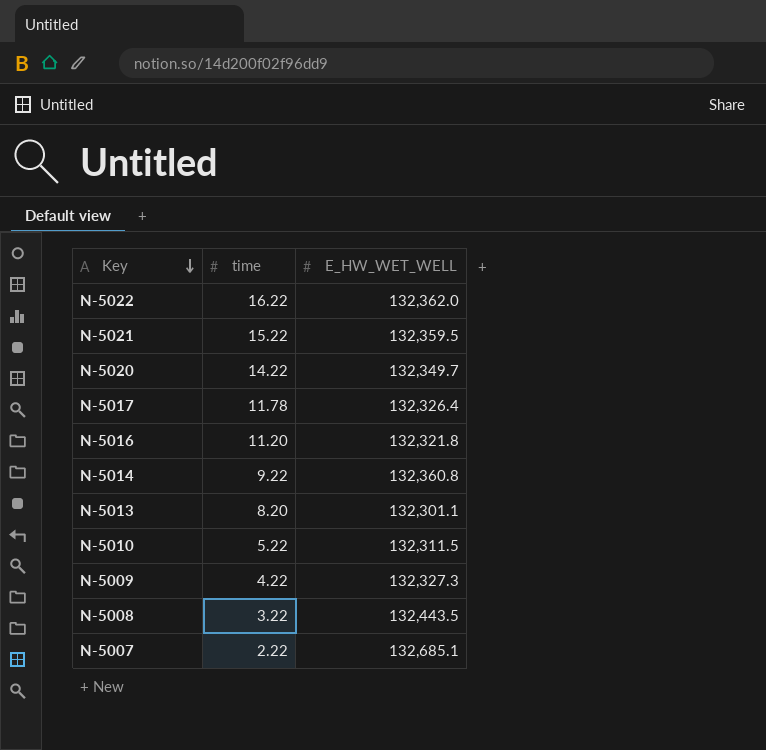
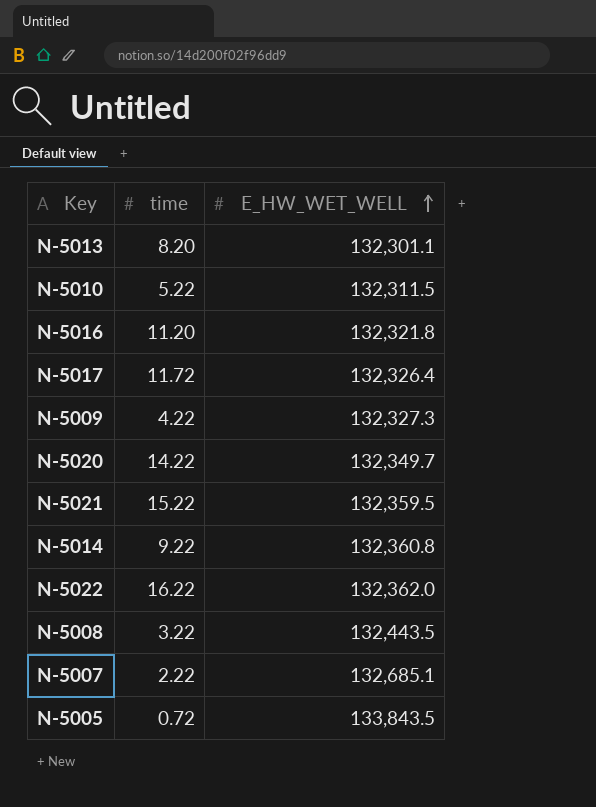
row order: Key descending -> E_HW_WET_WELL ascending
N-5017 | time: 11.78 -> 11.72
row N-5005: none -> 0.72 | 133,843.5

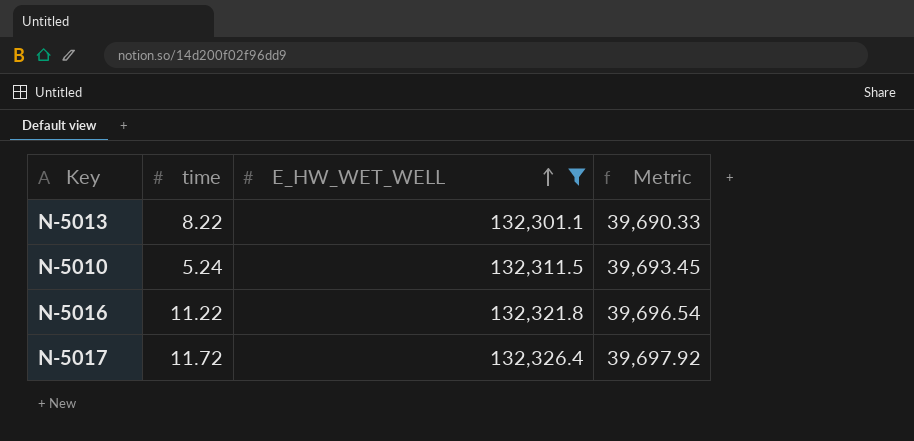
filter: none -> E_HW_WET_WELL <= 132,326.4
column Metric | formula: none -> [E_HW_WET_WELL] * 0.3
N-5013 | time: 8.20 -> 8.22
N-5010 | time: 5.22 -> 5.24
N-5016 | time: 11.20 -> 11.22

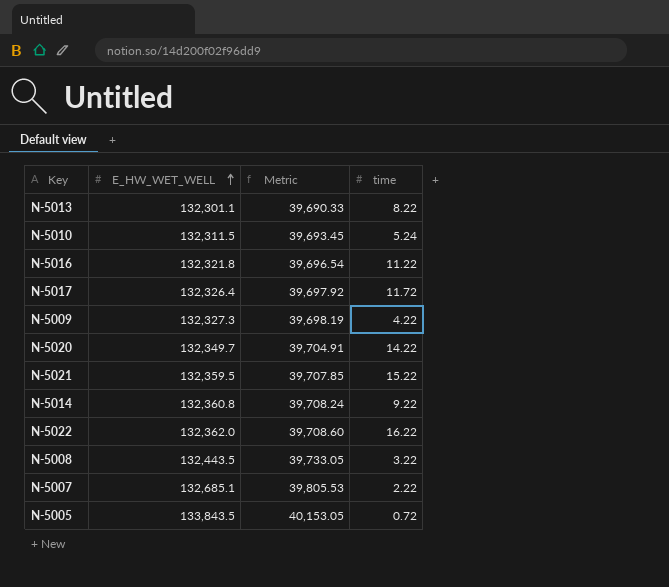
filter: E_HW_WET_WELL <= 132,326.4 -> none
column time | position: 2 -> 4

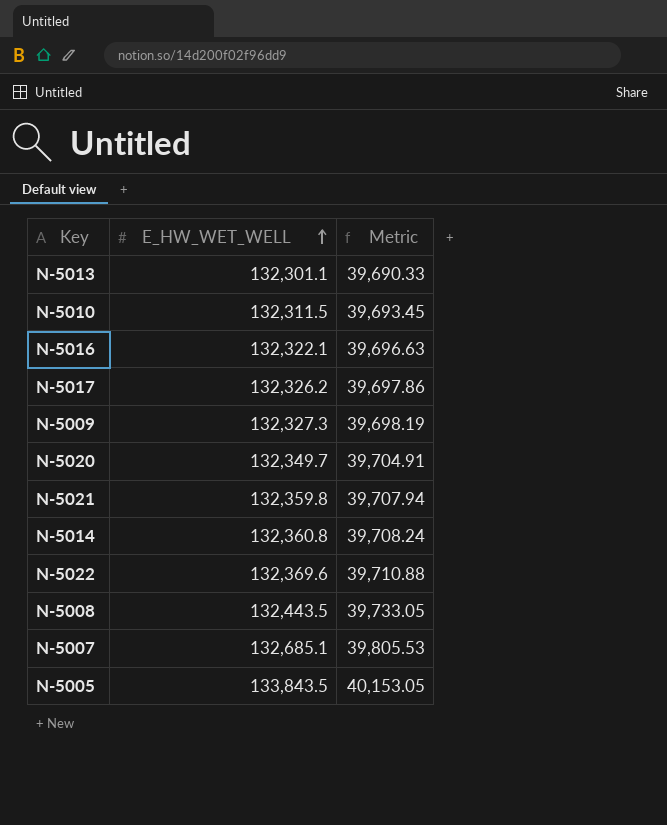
column time | position: 4 -> none
N-5016 | E_HW_WET_WELL: 132,321.8 -> 132,322.1
N-5016 | Metric: 39,696.54 -> 39,696.63
N-5017 | E_HW_WET_WELL: 132,326.4 -> 132,326.2
N-5017 | Metric: 39,697.92 -> 39,697.86
N-5021 | E_HW_WET_WELL: 132,359.5 -> 132,359.8
N-5021 | Metric: 39,707.85 -> 39,707.94
N-5022 | E_HW_WET_WELL: 132,362.0 -> 132,369.6
N-5022 | Metric: 39,708.60 -> 39,710.88

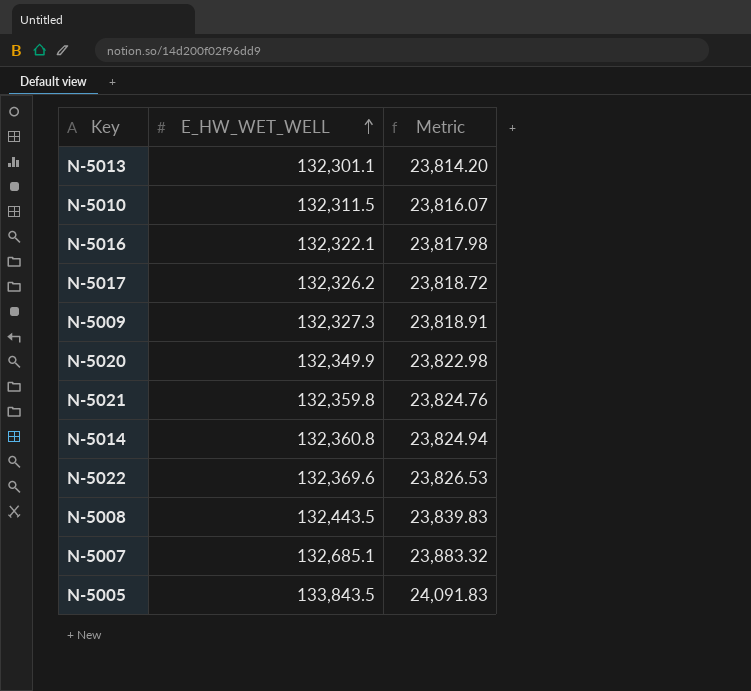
column Metric | formula: [E_HW_WET_WELL] * 0.3 -> [E_HW_WET_WELL] * 0.18
N-5020 | E_HW_WET_WELL: 132,349.7 -> 132,349.9

